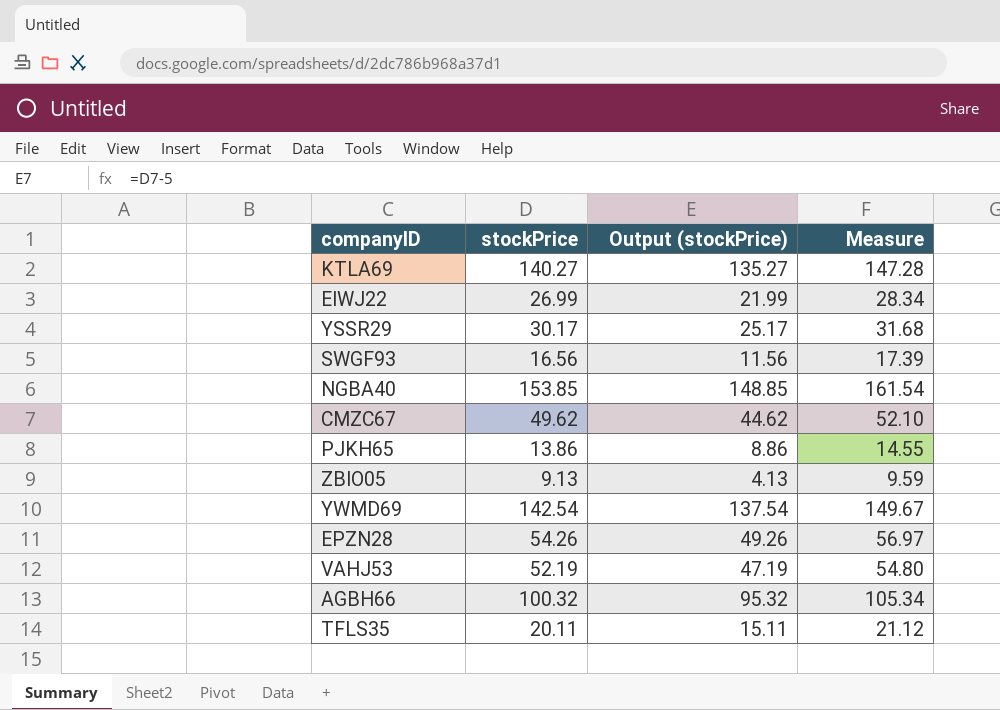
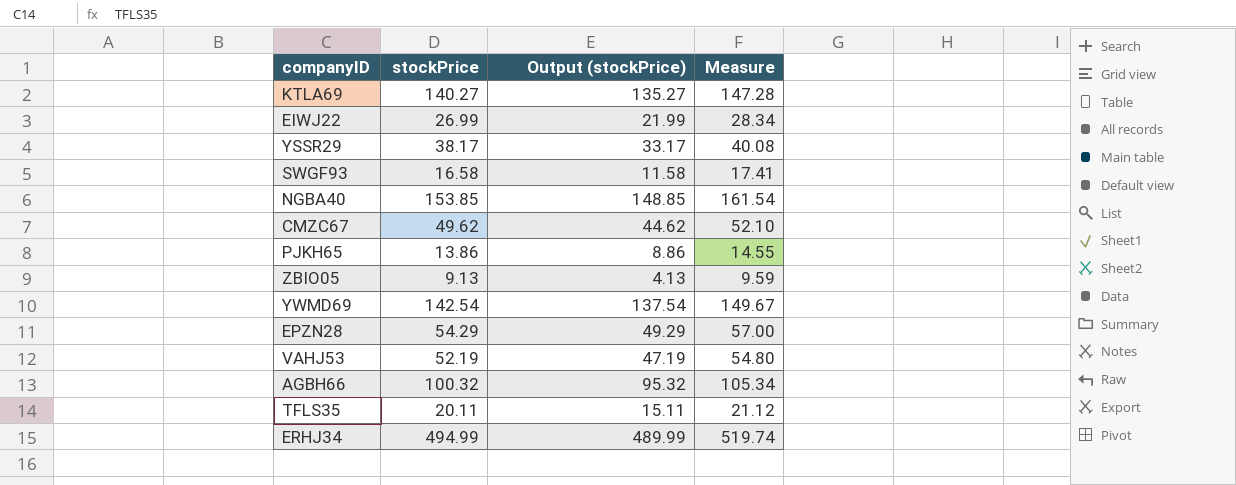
YSSR29 | stockPrice: 30.17 -> 38.17
YSSR29 | Output (stockPrice): 25.17 -> 33.17
YSSR29 | Measure: 31.68 -> 40.08
SWGF93 | stockPrice: 16.56 -> 16.58
SWGF93 | Output (stockPrice): 11.56 -> 11.58
SWGF93 | Measure: 17.39 -> 17.41
EPZN28 | stockPrice: 54.26 -> 54.29
EPZN28 | Output (stockPrice): 49.26 -> 49.29
EPZN28 | Measure: 56.97 -> 57.00
row ERHJ34: none -> 494.99 | 489.99 | 519.74

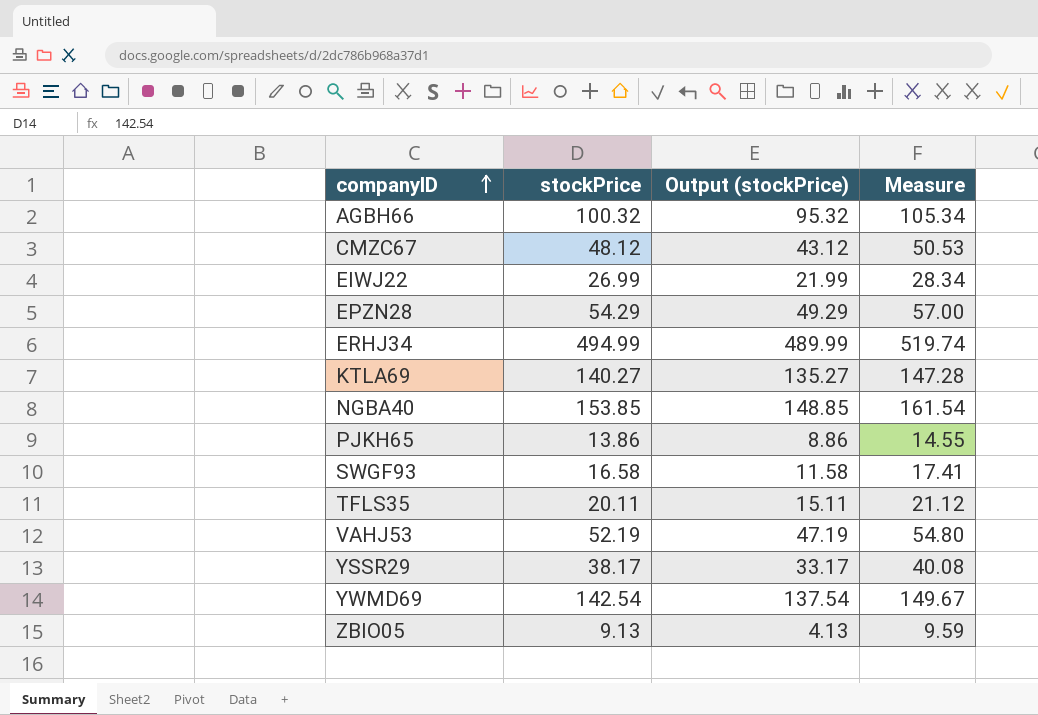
row order: none -> companyID ascending
CMZC67 | stockPrice: 49.62 -> 48.12
CMZC67 | Output (stockPrice): 44.62 -> 43.12
CMZC67 | Measure: 52.10 -> 50.53

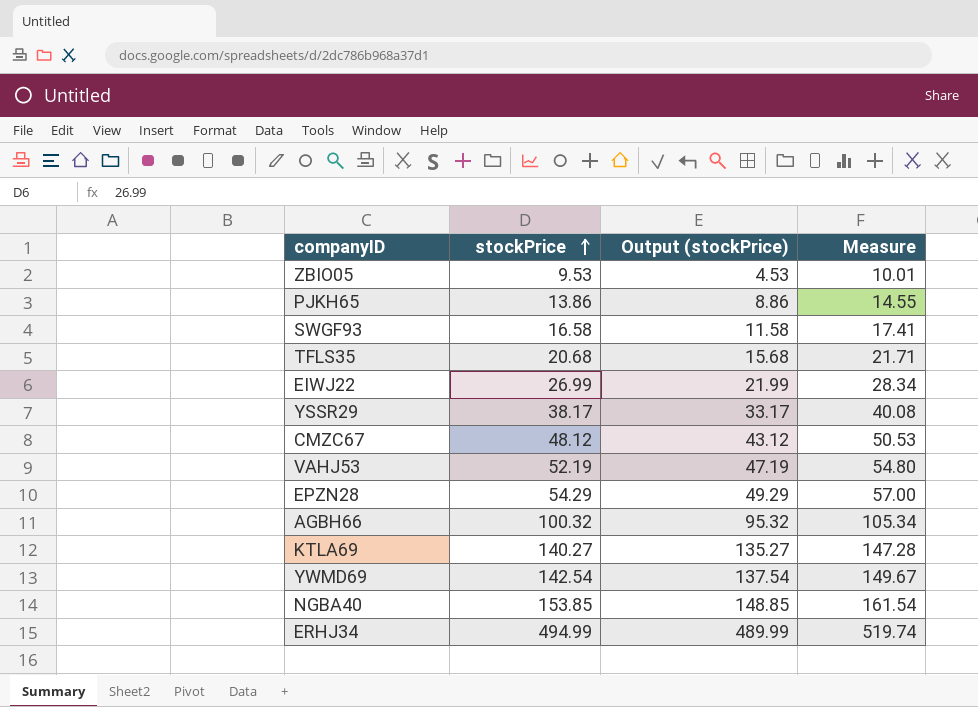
row order: companyID ascending -> stockPrice ascending
ZBIO05 | stockPrice: 9.13 -> 9.53
ZBIO05 | Output (stockPrice): 4.13 -> 4.53
ZBIO05 | Measure: 9.59 -> 10.01
TFLS35 | stockPrice: 20.11 -> 20.68
TFLS35 | Output (stockPrice): 15.11 -> 15.68
TFLS35 | Measure: 21.12 -> 21.71

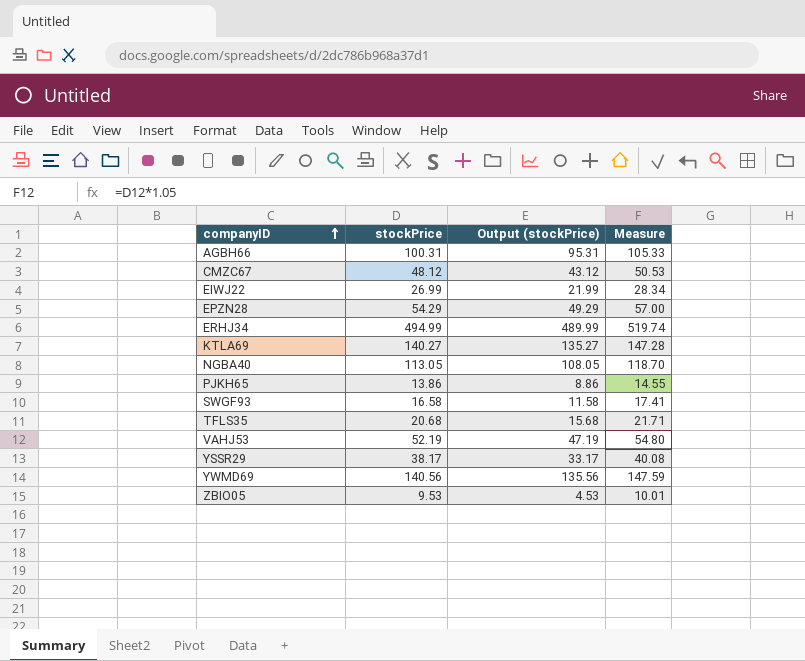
row order: stockPrice ascending -> companyID ascending
AGBH66 | stockPrice: 100.32 -> 100.31
AGBH66 | Output (stockPrice): 95.32 -> 95.31
AGBH66 | Measure: 105.34 -> 105.33
NGBA40 | stockPrice: 153.85 -> 113.05
NGBA40 | Output (stockPrice): 148.85 -> 108.05
NGBA40 | Measure: 161.54 -> 118.70
YWMD69 | stockPrice: 142.54 -> 140.56
YWMD69 | Output (stockPrice): 137.54 -> 135.56
YWMD69 | Measure: 149.67 -> 147.59

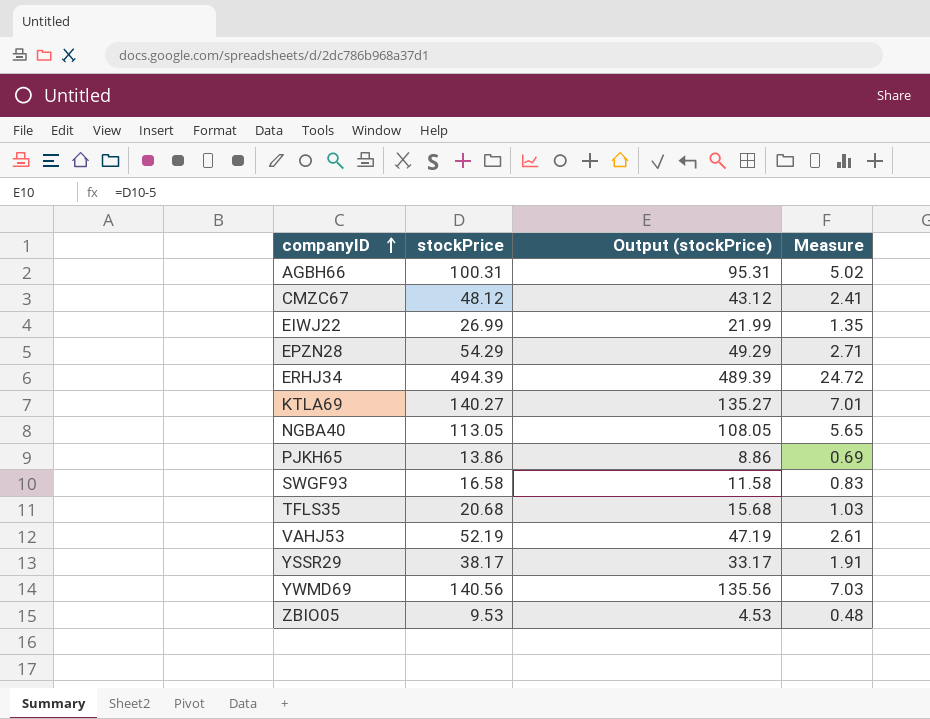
column Measure | formula: [stockPrice] * 1.05 -> [stockPrice] * 0.05
ERHJ34 | stockPrice: 494.99 -> 494.39
ERHJ34 | Output (stockPrice): 489.99 -> 489.39

